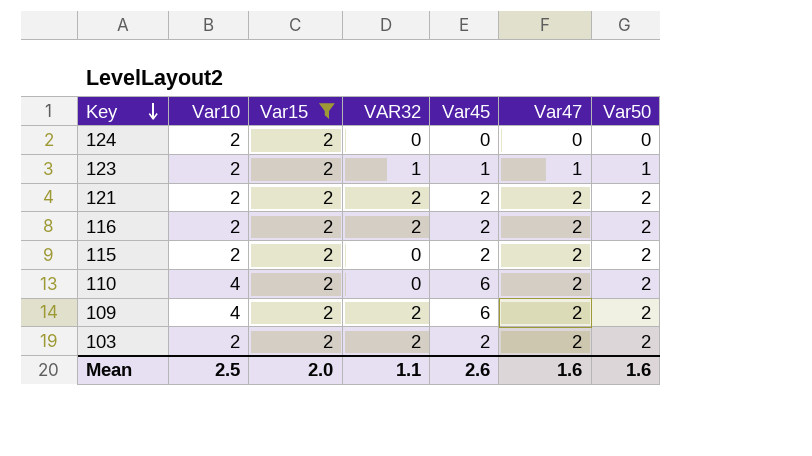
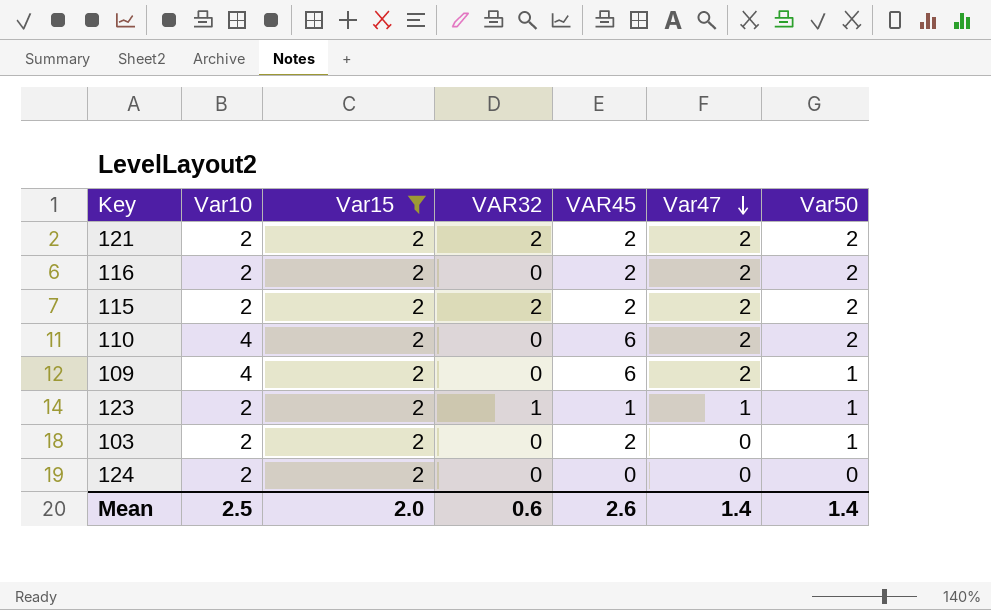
row order: Key descending -> Var47 descending
column name: Var45 -> VAR45
116 | VAR32: 2 -> 0
115 | VAR32: 0 -> 2
109 | VAR32: 2 -> 0
109 | Var50: 2 -> 1
103 | VAR32: 2 -> 0
103 | Var47: 2 -> 0
103 | Var50: 2 -> 1
Mean | VAR32: 1.1 -> 0.6
Mean | Var47: 1.6 -> 1.4
Mean | Var50: 1.6 -> 1.4

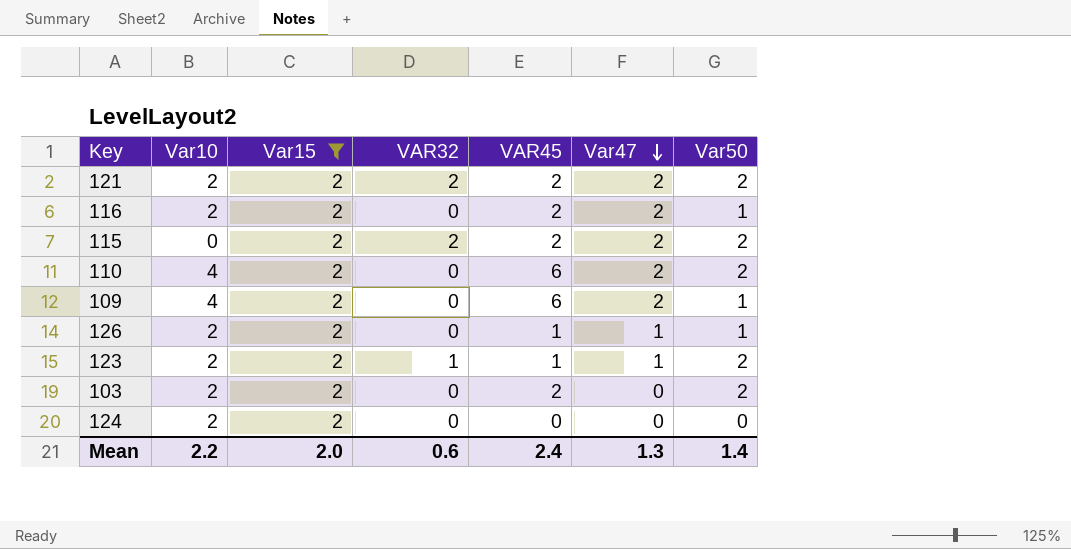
116 | Var50: 2 -> 1
115 | Var10: 2 -> 0
row 126: none -> 2 | 2 | 0 | 1 | 1 | 1
123 | Var50: 1 -> 2
103 | Var50: 1 -> 2
Mean | Var10: 2.5 -> 2.2
Mean | VAR45: 2.6 -> 2.4
Mean | Var47: 1.4 -> 1.3

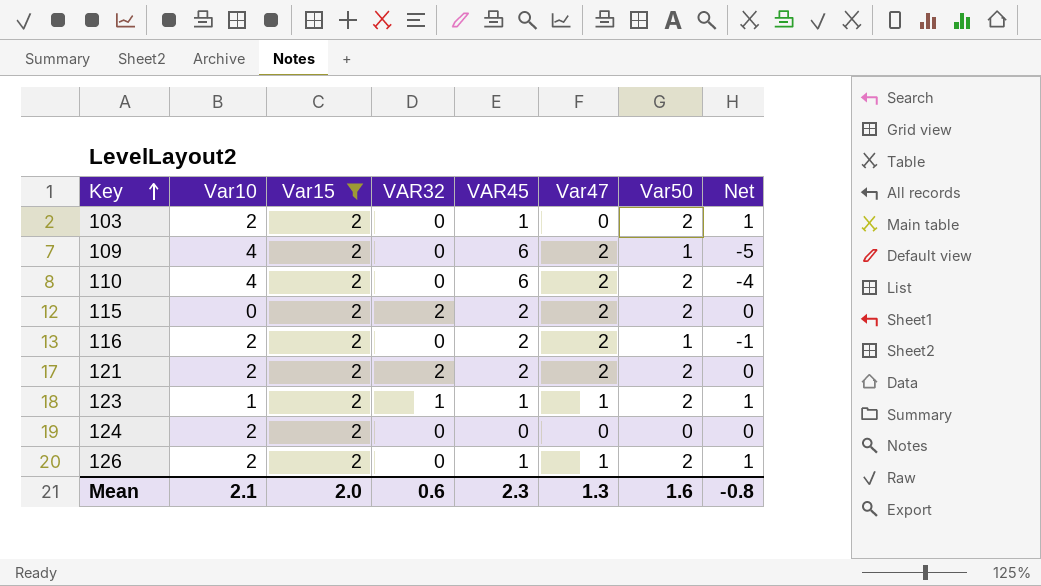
row order: Var47 descending -> Key ascending
column Net | formula: none -> [Var50] - [VAR45]
103 | VAR45: 2 -> 1
123 | Var10: 2 -> 1
126 | Var50: 1 -> 2
Mean | Var10: 2.2 -> 2.1
Mean | VAR45: 2.4 -> 2.3
Mean | Var50: 1.4 -> 1.6

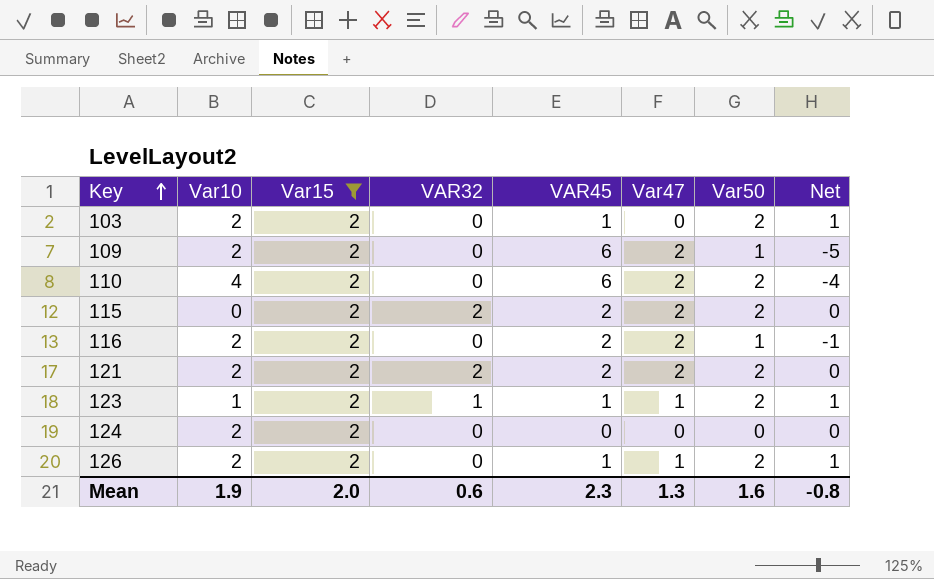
109 | Var10: 4 -> 2
Mean | Var10: 2.1 -> 1.9

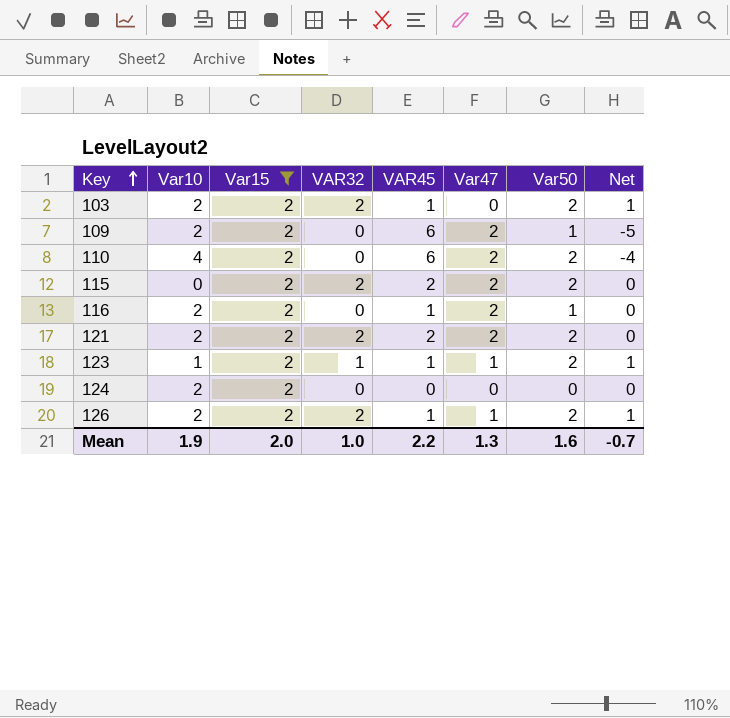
103 | VAR32: 0 -> 2
116 | VAR45: 2 -> 1
116 | Net: -1 -> 0
126 | VAR32: 0 -> 2
Mean | VAR32: 0.6 -> 1.0
Mean | VAR45: 2.3 -> 2.2
Mean | Net: -0.8 -> -0.7

